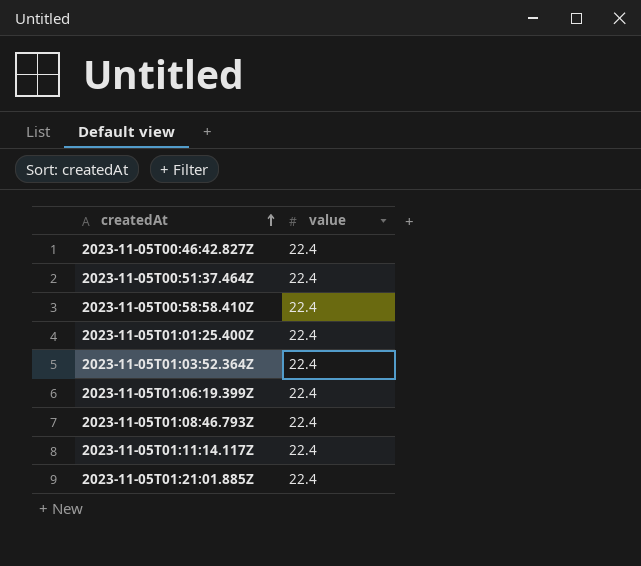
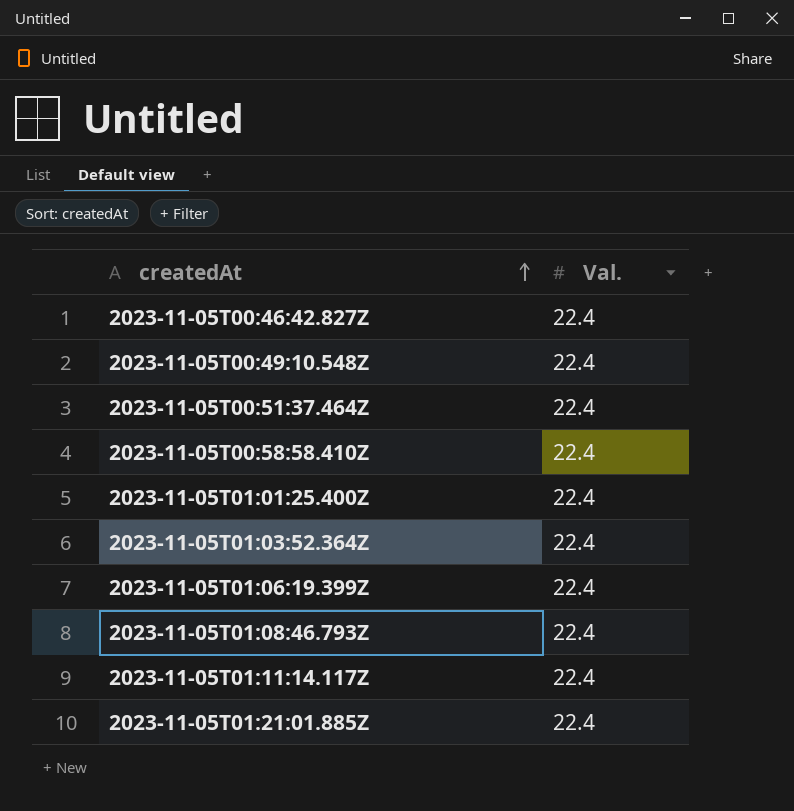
column name: value -> Val.
row 2023-11-05T00:49:10.548Z: none -> 22.4

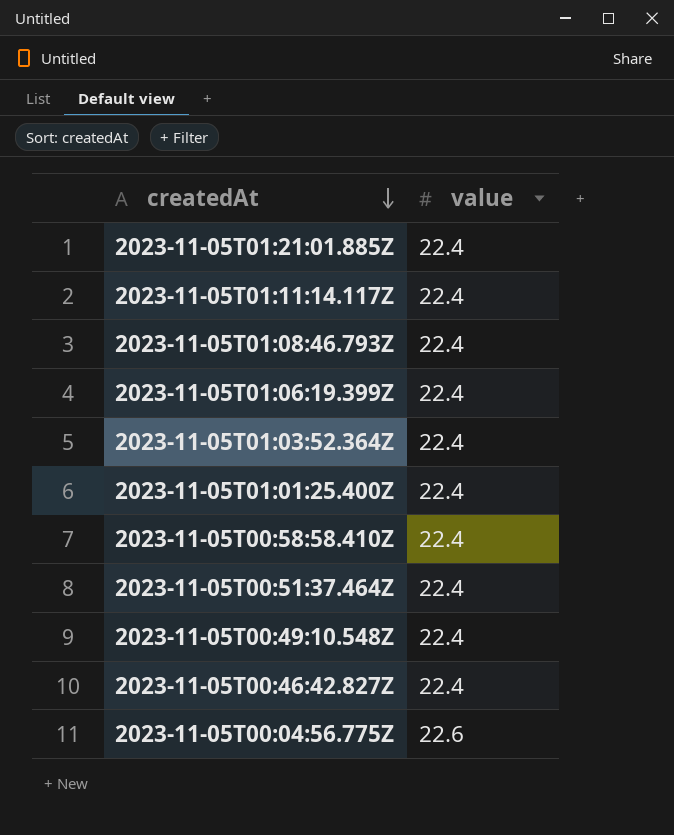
row order: createdAt ascending -> createdAt descending
column name: Val. -> value
row 2023-11-05T00:04:56.775Z: none -> 22.6

